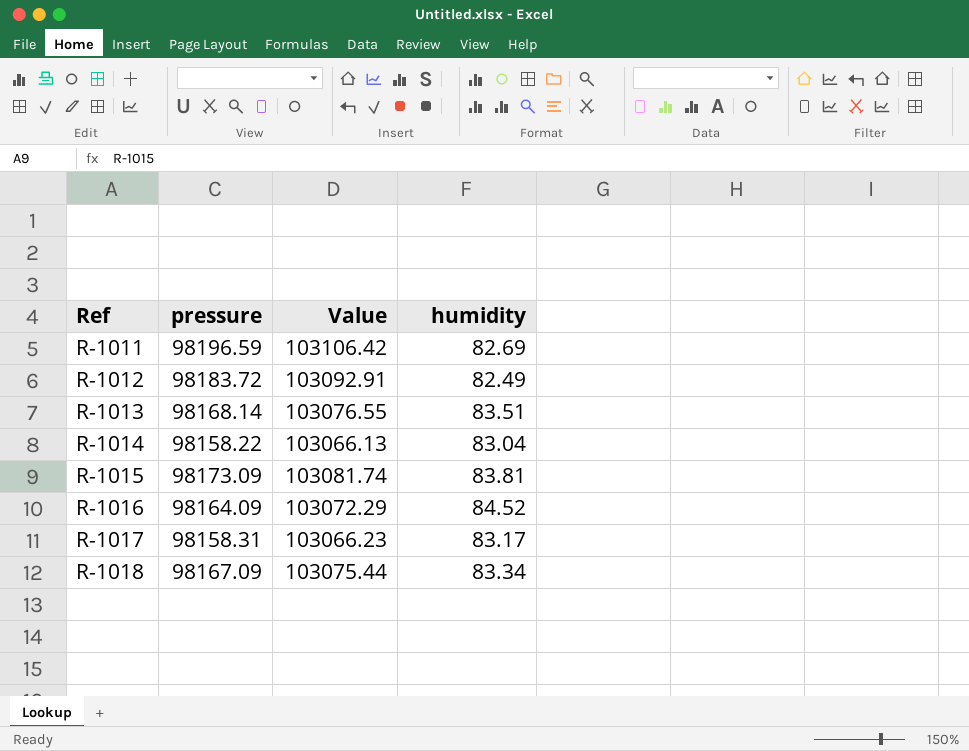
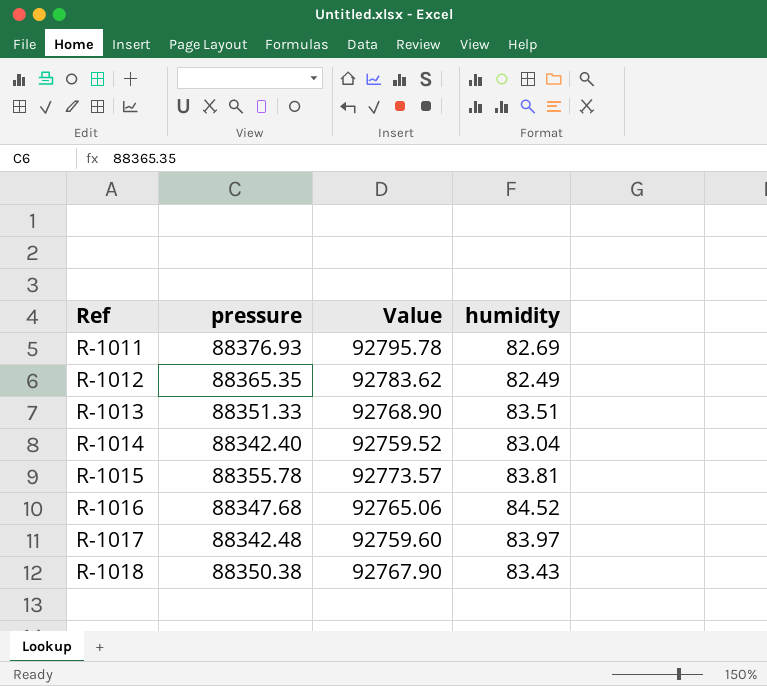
R-1011 | pressure: 98196.59 -> 88376.93
R-1011 | Value: 103106.42 -> 92795.78
R-1012 | pressure: 98183.72 -> 88365.35
R-1012 | Value: 103092.91 -> 92783.62
R-1013 | pressure: 98168.14 -> 88351.33
R-1013 | Value: 103076.55 -> 92768.90
R-1014 | pressure: 98158.22 -> 88342.40
R-1014 | Value: 103066.13 -> 92759.52
R-1015 | pressure: 98173.09 -> 88355.78
R-1015 | Value: 103081.74 -> 92773.57
R-1016 | pressure: 98164.09 -> 88347.68
R-1016 | Value: 103072.29 -> 92765.06
R-1017 | pressure: 98158.31 -> 88342.48
R-1017 | Value: 103066.23 -> 92759.60
R-1017 | humidity: 83.17 -> 83.97
R-1018 | pressure: 98167.09 -> 88350.38
R-1018 | Value: 103075.44 -> 92767.90
R-1018 | humidity: 83.34 -> 83.43

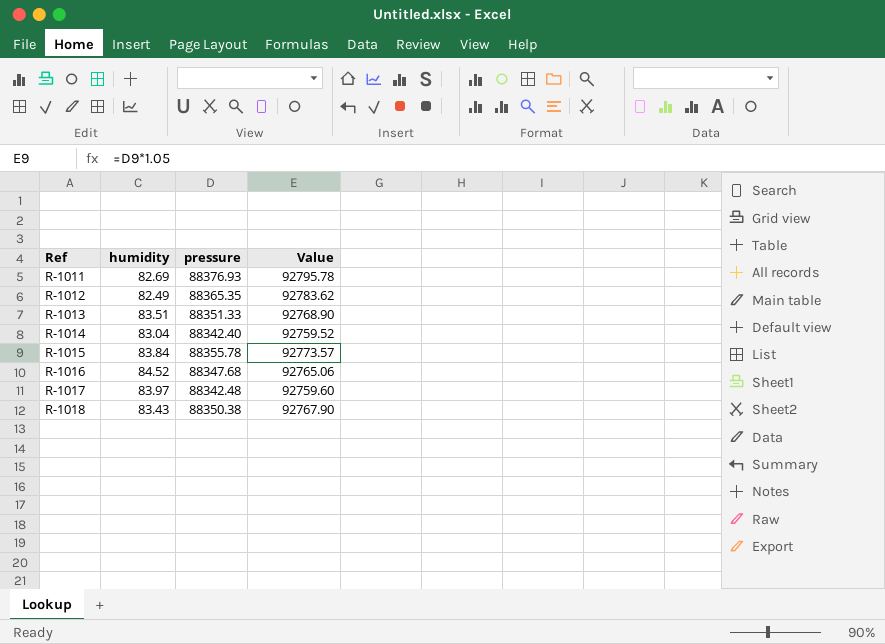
column humidity | position: 4 -> 2
R-1015 | humidity: 83.81 -> 83.84

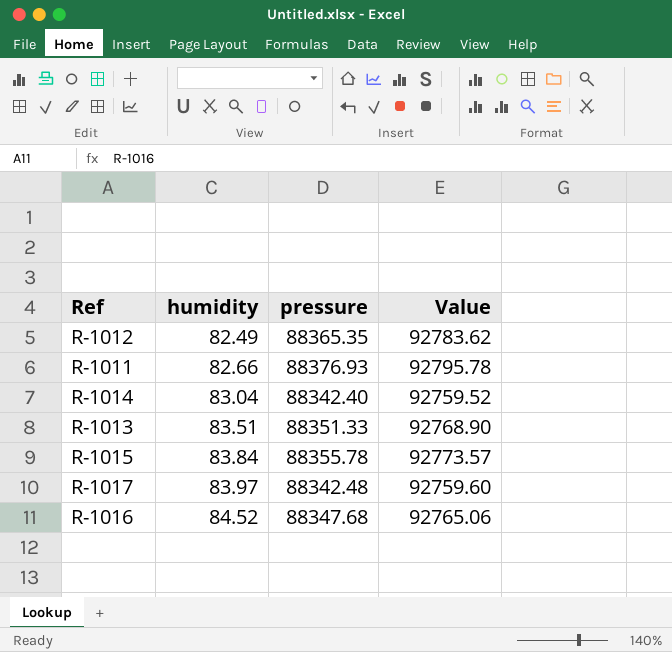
row order: Ref ascending -> humidity ascending
row R-1018: 83.43 | 88350.38 | 92767.90 -> none
R-1011 | humidity: 82.69 -> 82.66

